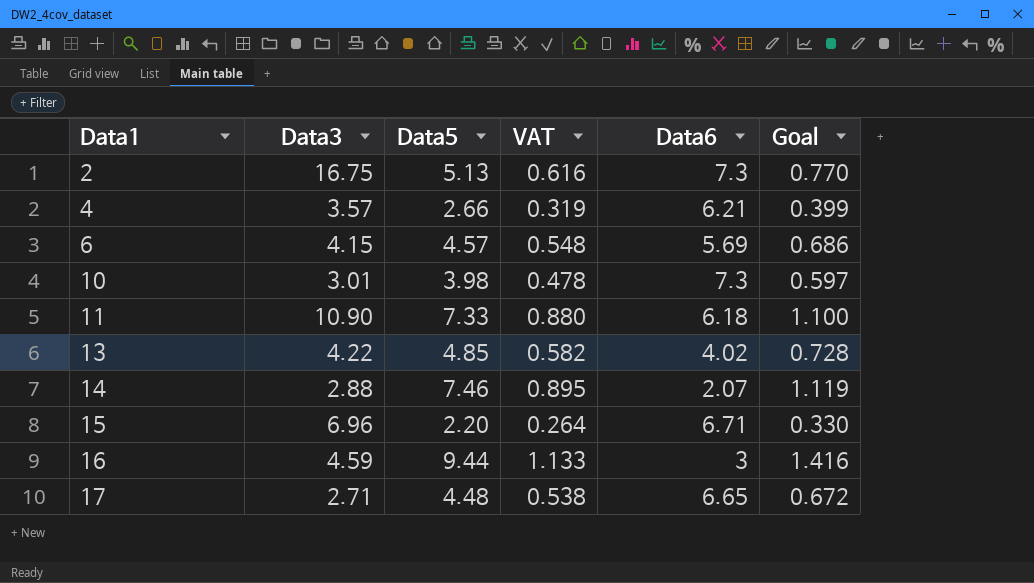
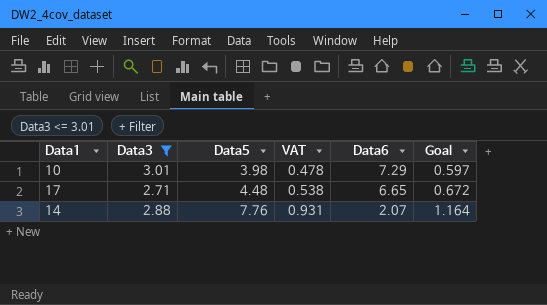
filter: none -> Data3 <= 3.01
row order: Data1 ascending -> Data5 ascending
10 | Data6: 7.3 -> 7.29
14 | Data5: 7.46 -> 7.76
14 | VAT: 0.895 -> 0.931
14 | Goal: 1.119 -> 1.164

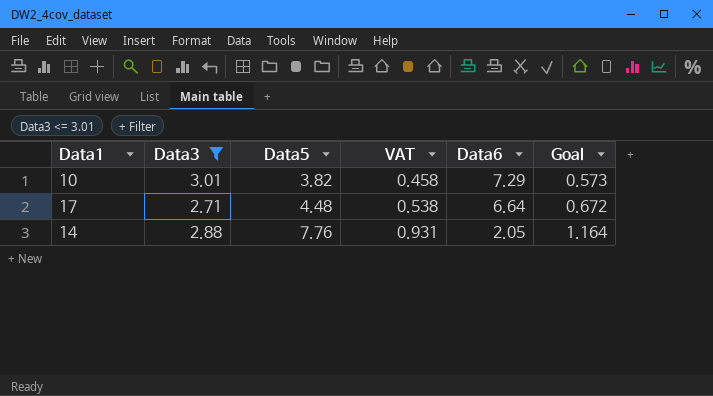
10 | Data5: 3.98 -> 3.82
10 | VAT: 0.478 -> 0.458
10 | Goal: 0.597 -> 0.573
17 | Data6: 6.65 -> 6.64
14 | Data6: 2.07 -> 2.05

